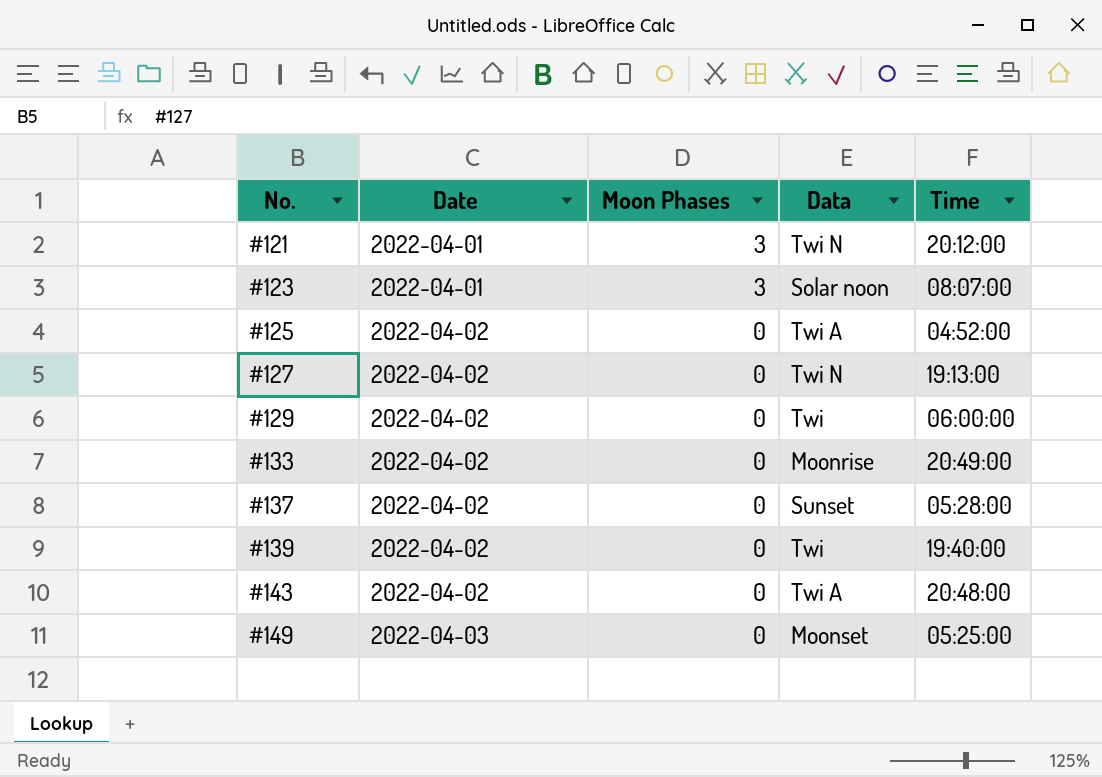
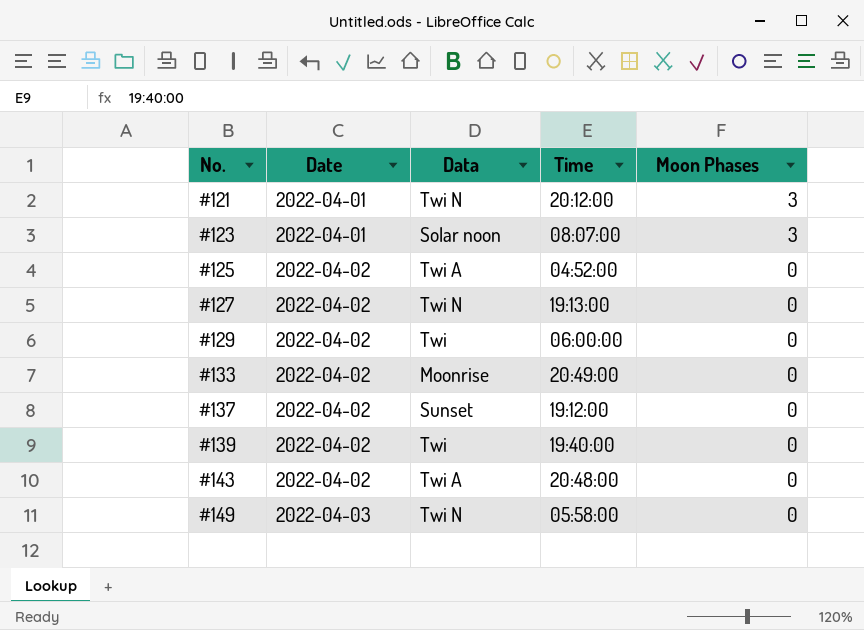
column Moon Phases | position: 3 -> 5
#137 | Time: 05:28:00 -> 19:12:00
#149 | Data: Moonset -> Twi N
#149 | Time: 05:25:00 -> 05:58:00

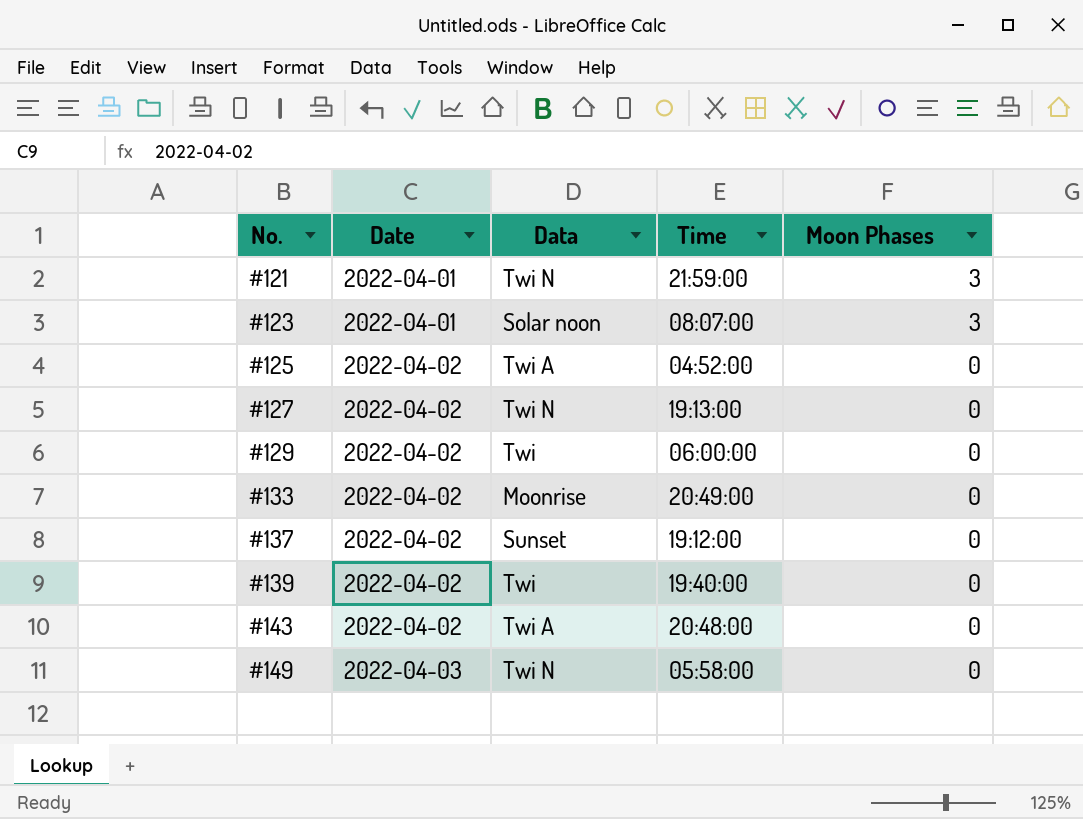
#121 | Time: 20:12:00 -> 21:59:00

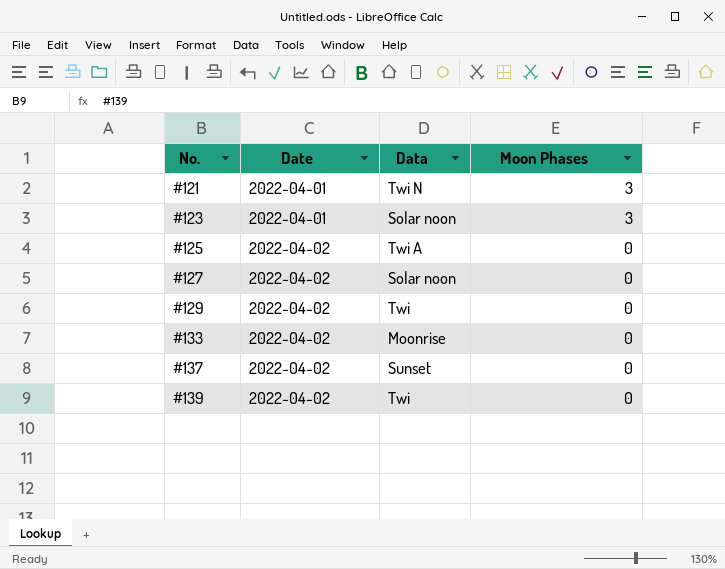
column Time | position: 4 -> none
row #143: 2022-04-02 | Twi A | 20:48:00 | 0 -> none
row #149: 2022-04-03 | Twi N | 05:58:00 | 0 -> none
#127 | Data: Twi N -> Solar noon

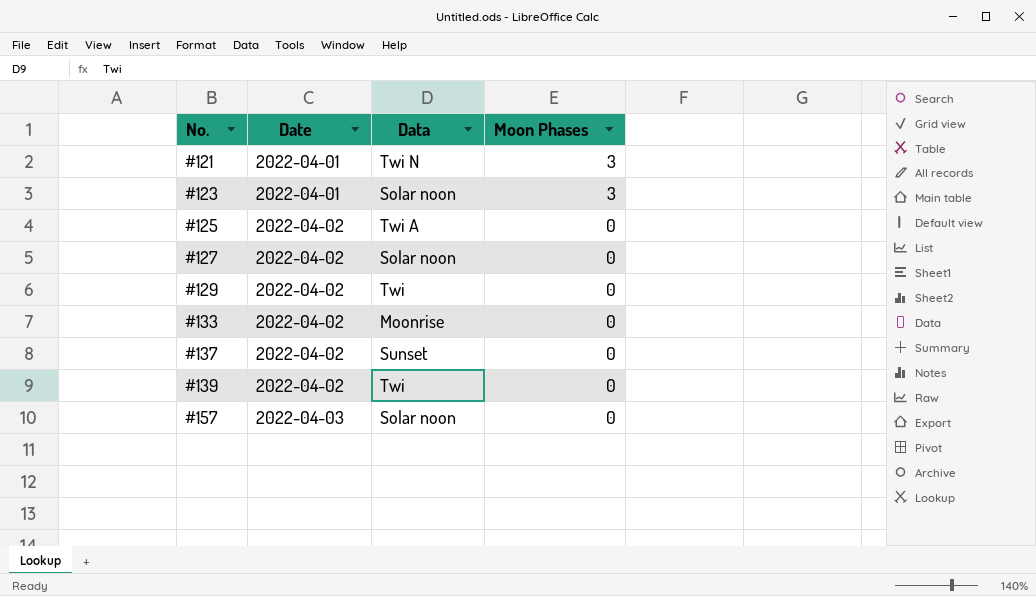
row #157: none -> 2022-04-03 | Solar noon | 0

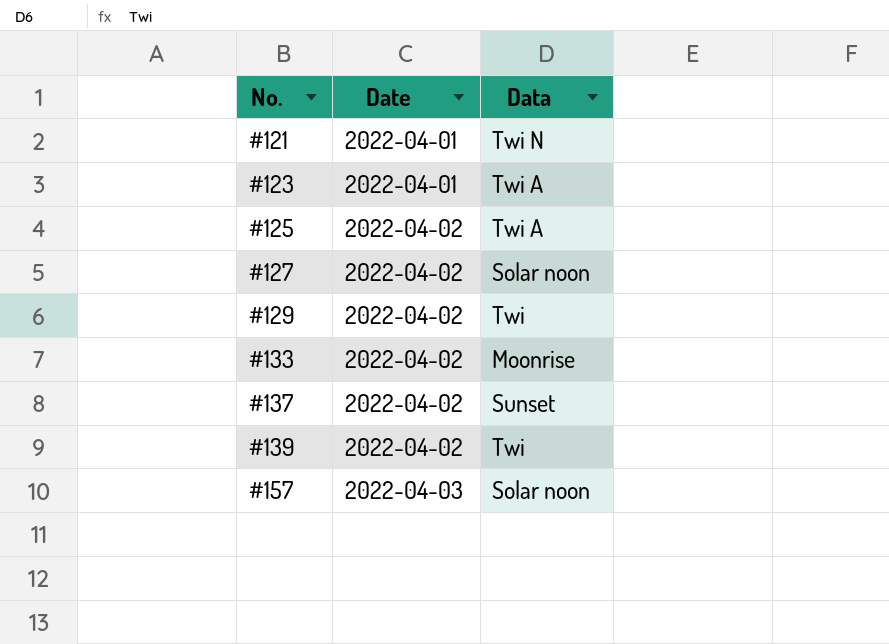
column Moon Phases | position: 4 -> none
#123 | Data: Solar noon -> Twi A

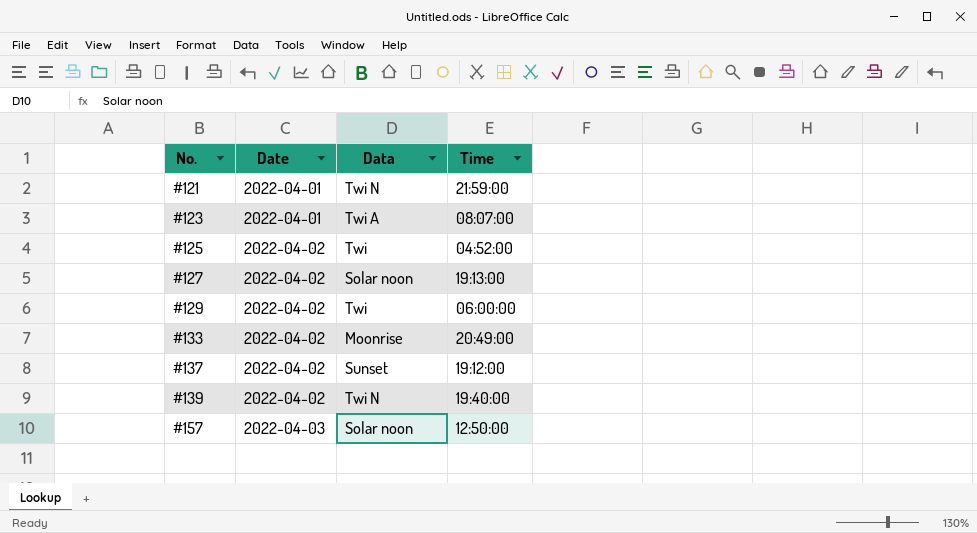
column Time | position: none -> 4
#125 | Data: Twi A -> Twi
#139 | Data: Twi -> Twi N

